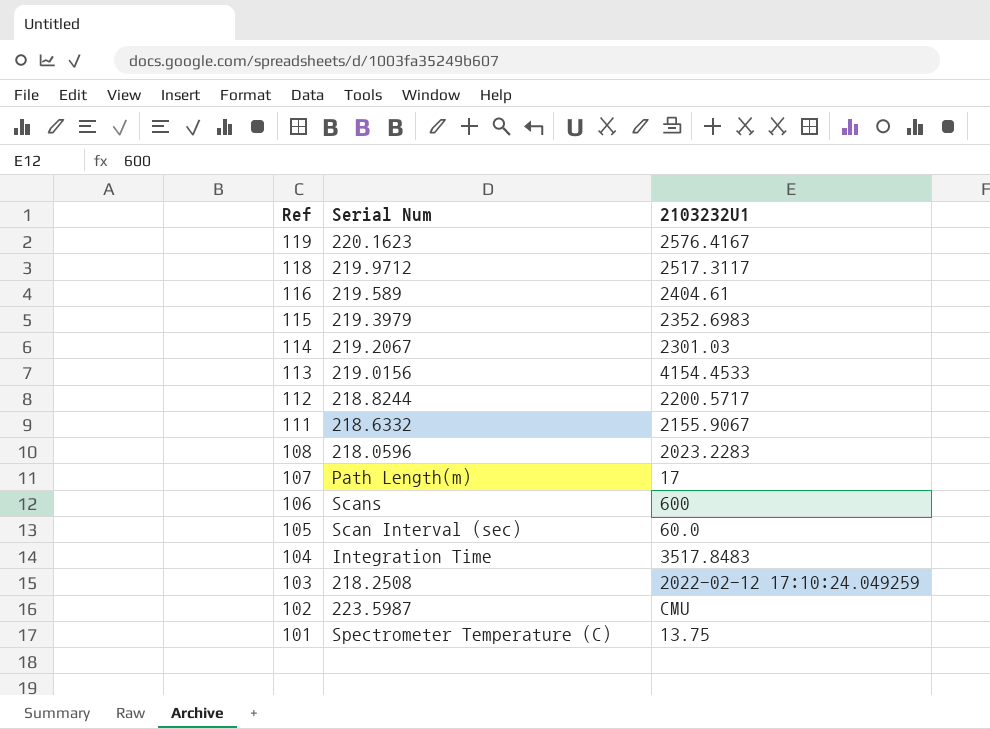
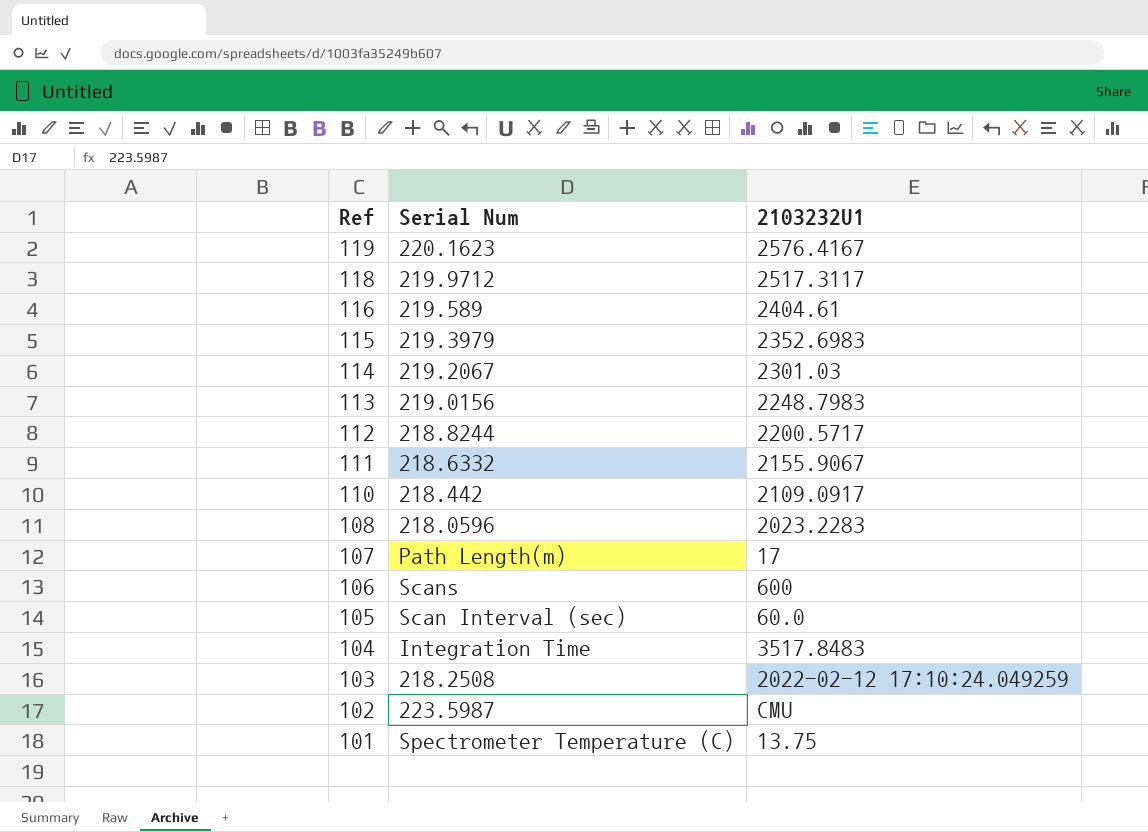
113 | 2103232U1: 4154.4533 -> 2248.7983
row 110: none -> 218.442 | 2109.0917

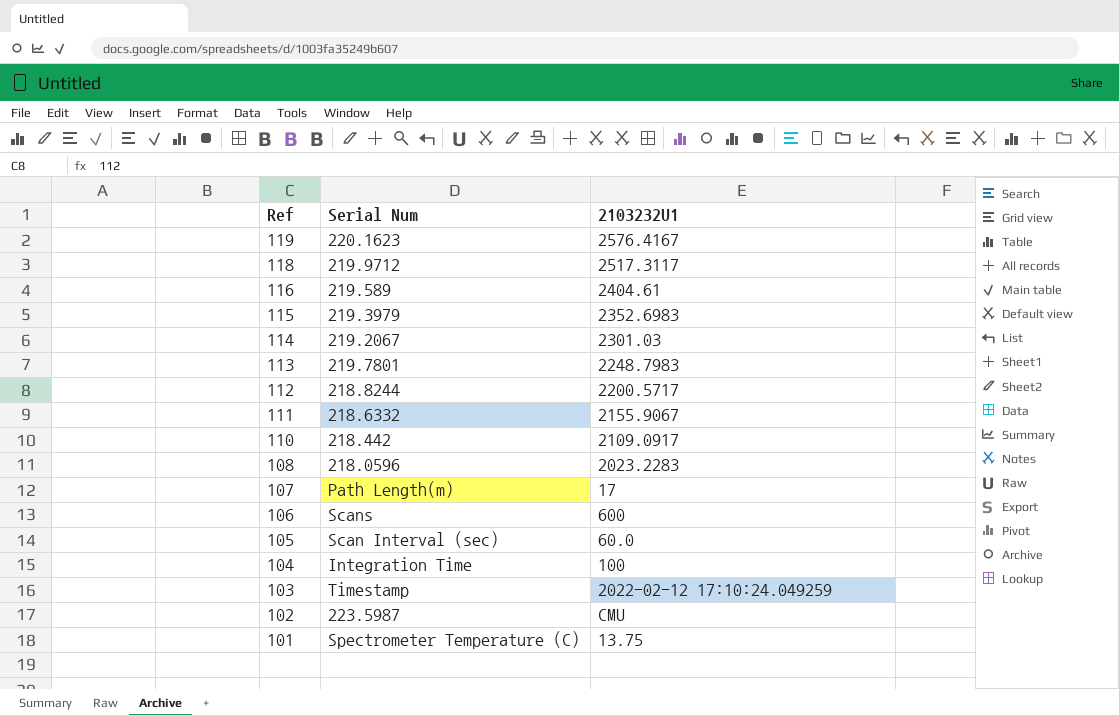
113 | Serial Num: 219.0156 -> 219.7801
104 | 2103232U1: 3517.8483 -> 100
103 | Serial Num: 218.2508 -> Timestamp

